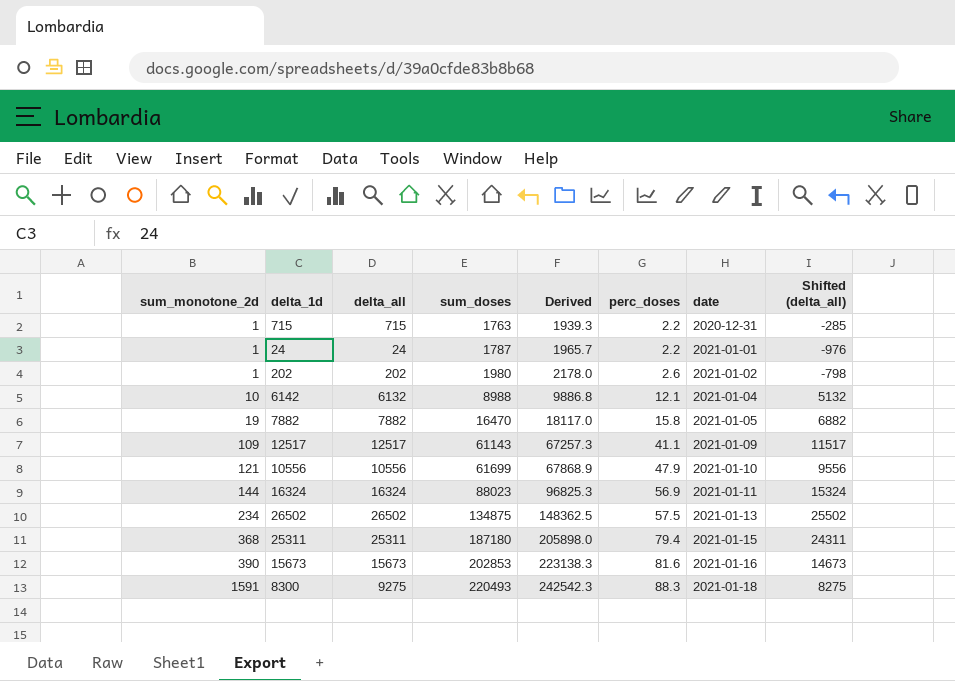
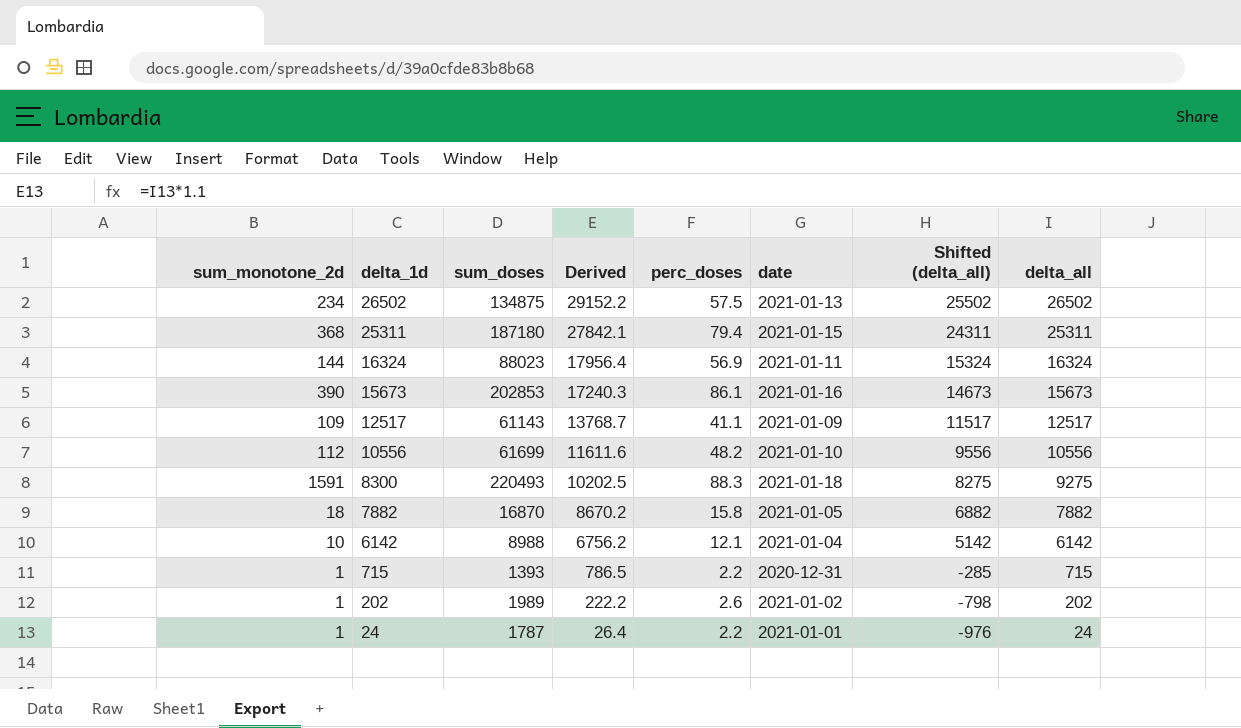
row order: sum_monotone_2d ascending -> delta_1d descending
column Derived | formula: [sum_doses] * 1.1 -> [delta_all] * 1.1
column delta_all | position: 3 -> 8
15673 | perc_doses: 81.6 -> 86.1
10556 | sum_monotone_2d: 121 -> 112
10556 | perc_doses: 47.9 -> 48.2
7882 | sum_monotone_2d: 19 -> 18
7882 | sum_doses: 16470 -> 16870
6142 | Shifted (delta_all): 5132 -> 5142
6142 | delta_all: 6132 -> 6142
715 | sum_doses: 1763 -> 1393
202 | sum_doses: 1980 -> 1989

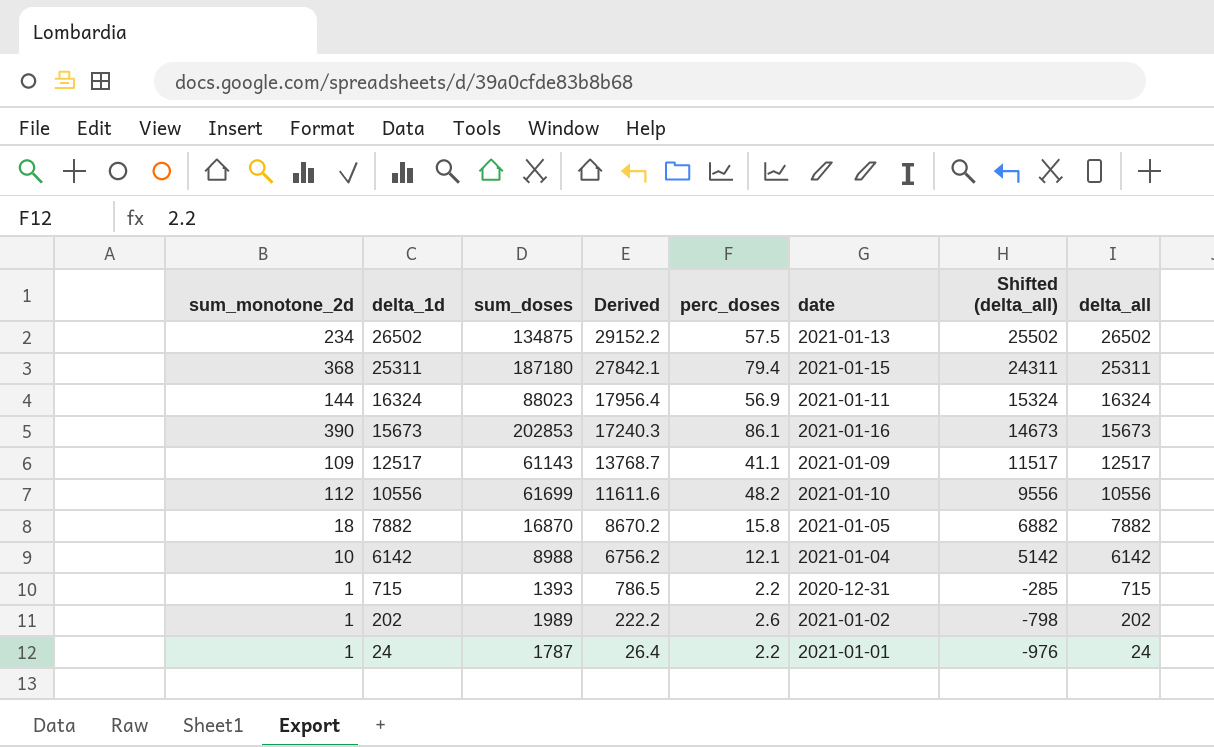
row 8300: 1591 | 220493 | 10202.5 | 88.3 | 2021-01-18 | 8275 | 9275 -> none

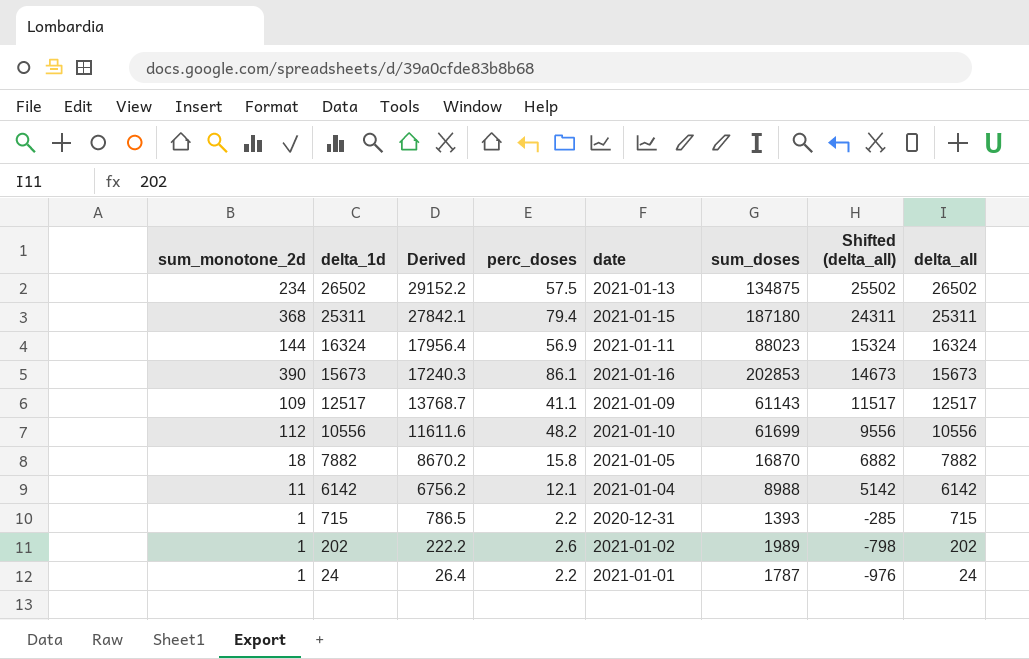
column sum_doses | position: 3 -> 6
6142 | sum_monotone_2d: 10 -> 11

